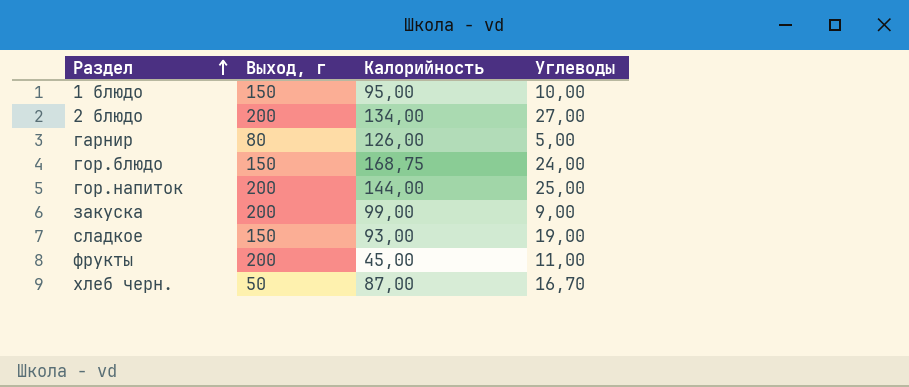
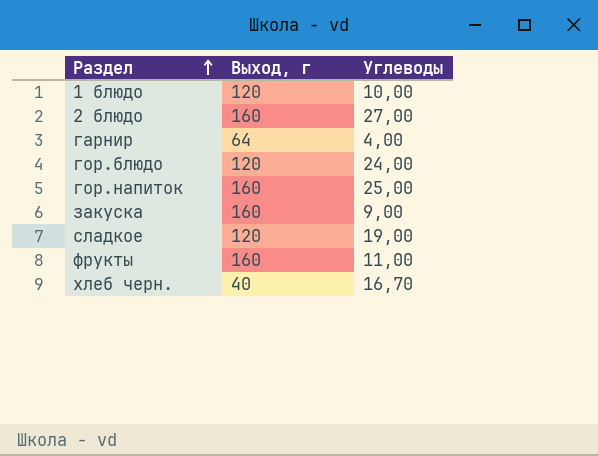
column Калорийность | position: 3 -> none
1 блюдо | Выход, г: 150 -> 120
2 блюдо | Выход, г: 200 -> 160
гарнир | Выход, г: 80 -> 64
гарнир | Углеводы: 5,00 -> 4,00
гор.блюдо | Выход, г: 150 -> 120
гор.напиток | Выход, г: 200 -> 160
закуска | Выход, г: 200 -> 160
сладкое | Выход, г: 150 -> 120
фрукты | Выход, г: 200 -> 160
хлеб черн. | Выход, г: 50 -> 40

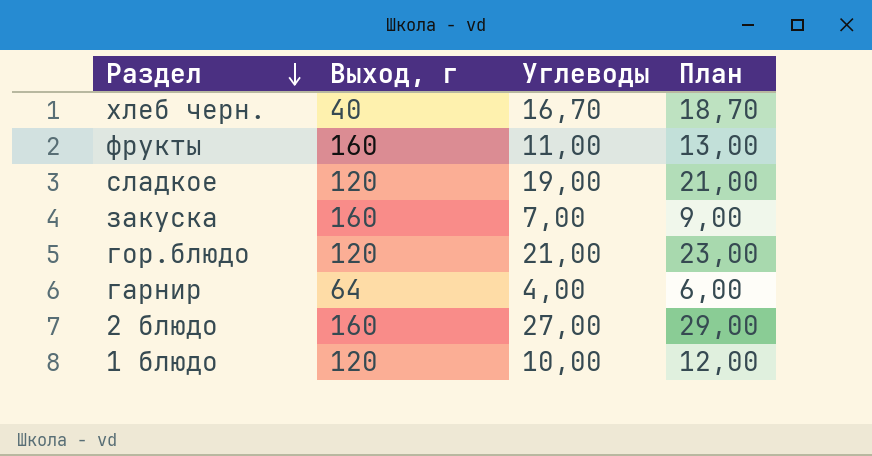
row order: Раздел ascending -> Раздел descending
column План | formula: none -> [Углеводы] + 2
row гор.напиток: 160 | 25,00 -> none
закуска | Углеводы: 9,00 -> 7,00
гор.блюдо | Углеводы: 24,00 -> 21,00

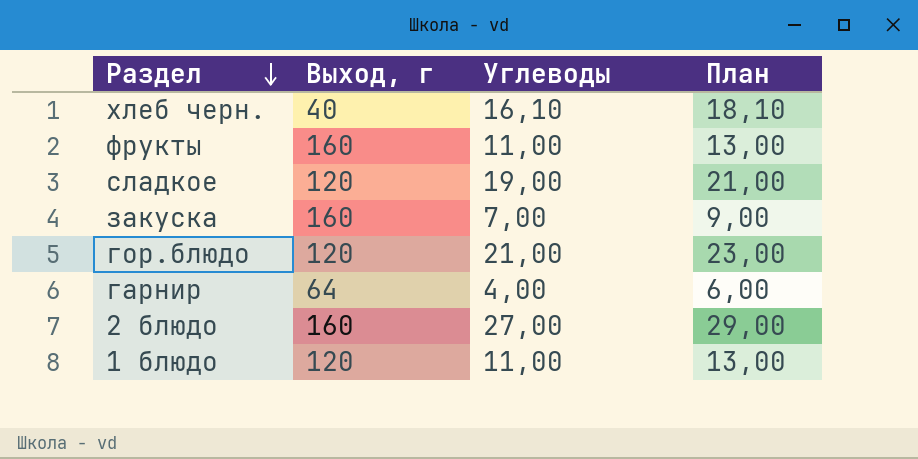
хлеб черн. | Углеводы: 16,70 -> 16,10
хлеб черн. | План: 18,70 -> 18,10
1 блюдо | Углеводы: 10,00 -> 11,00
1 блюдо | План: 12,00 -> 13,00

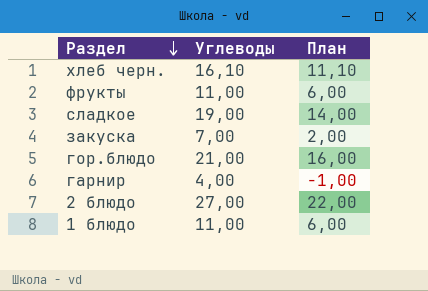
column Выход, г | position: 2 -> none
column План | formula: [Углеводы] + 2 -> [Углеводы] - 5

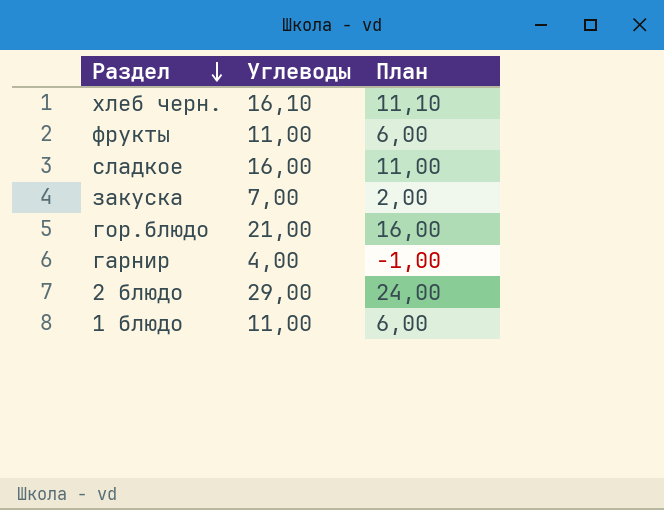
сладкое | Углеводы: 19,00 -> 16,00
сладкое | План: 14,00 -> 11,00
2 блюдо | Углеводы: 27,00 -> 29,00
2 блюдо | План: 22,00 -> 24,00

